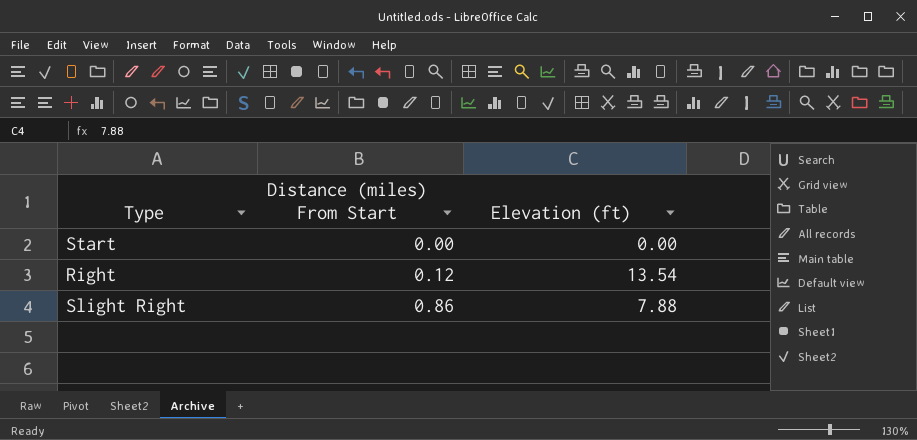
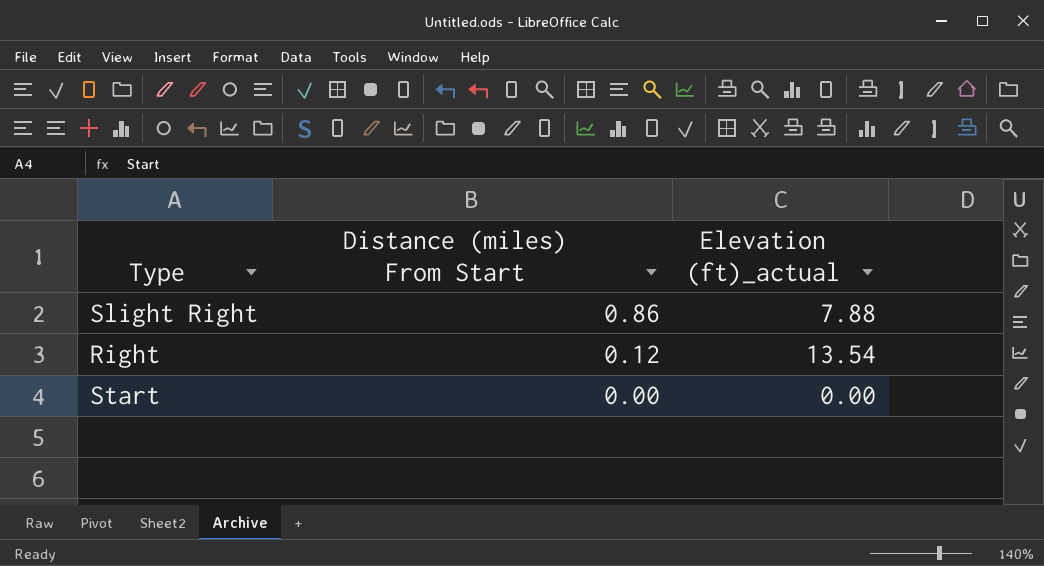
row order: Distance (miles) From Start ascending -> Distance (miles) From Start descending
column name: Elevation (ft) -> Elevation (ft)_actual

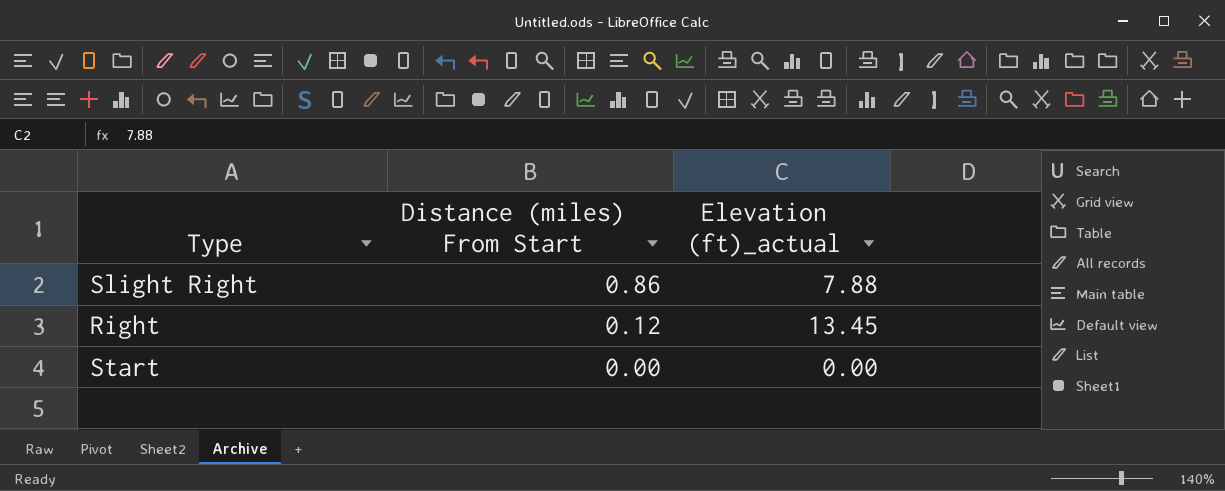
Right | Elevation (ft)_actual: 13.54 -> 13.45

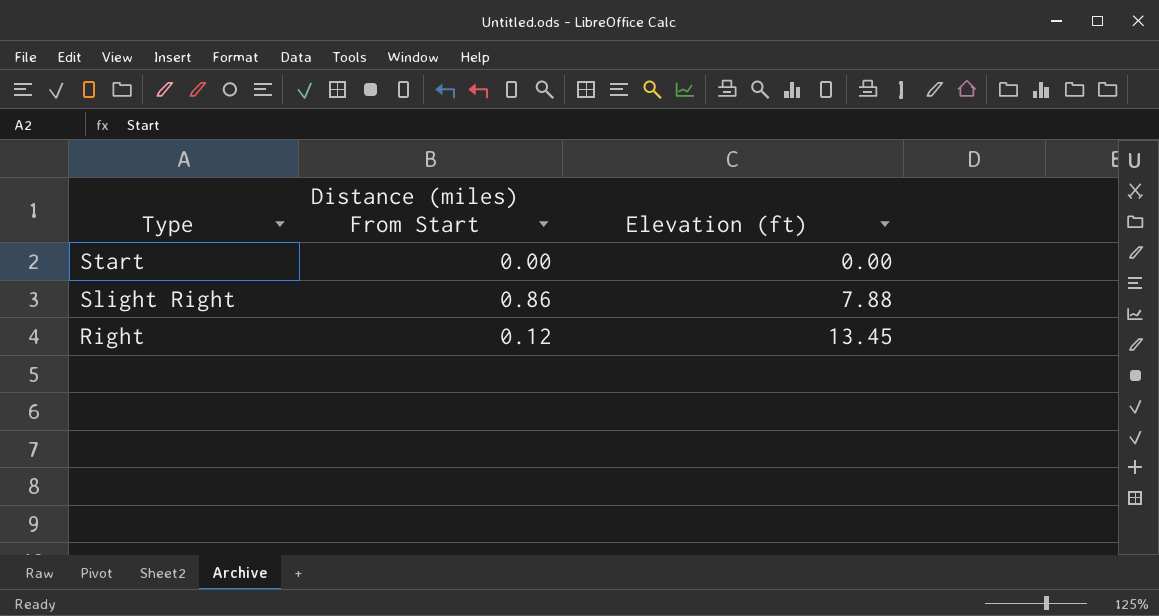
row order: Distance (miles) From Start descending -> Type descending
column name: Elevation (ft)_actual -> Elevation (ft)

